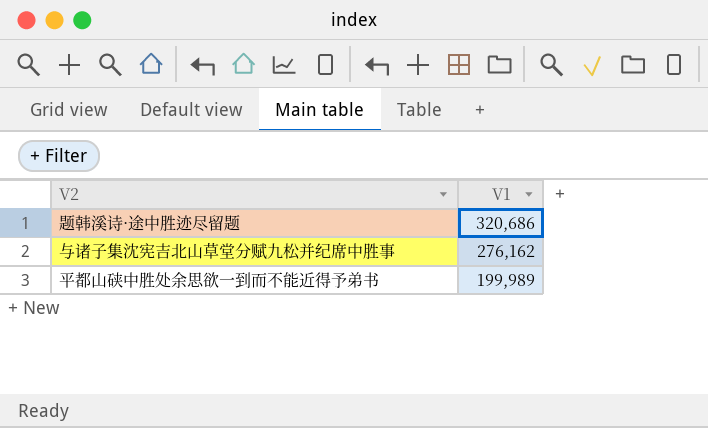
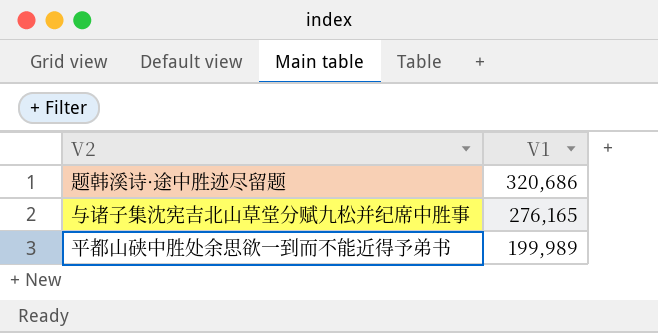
与诸子集沈宪吉北山草堂分赋九松并纪席中胜事 | V1: 276,162 -> 276,165

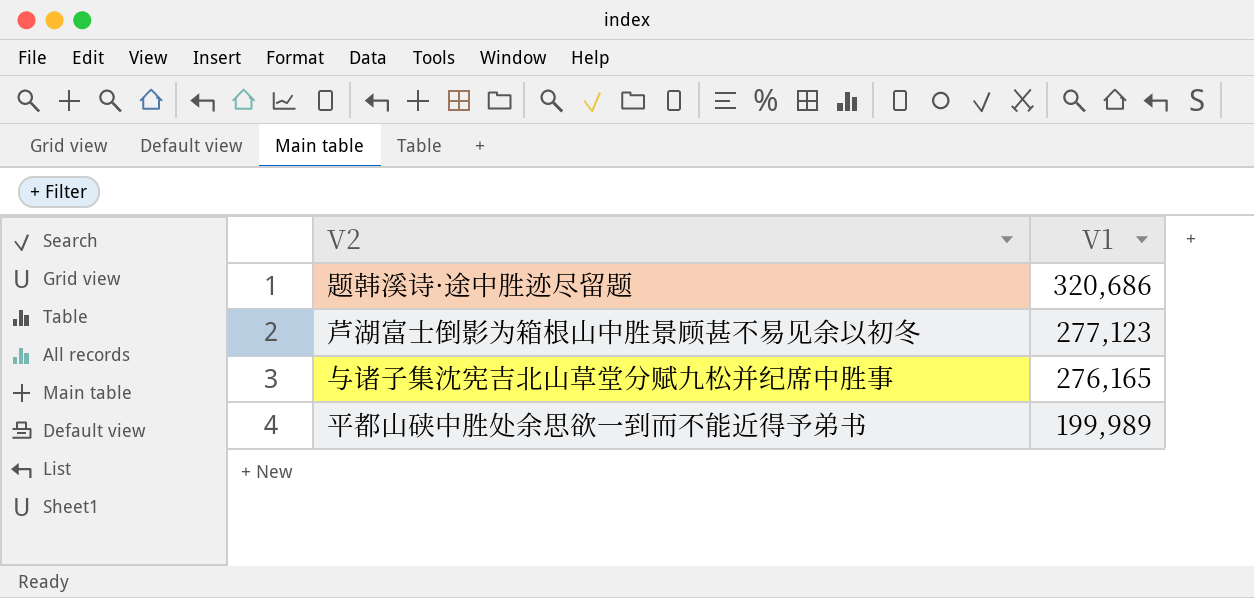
row 芦湖富士倒影为箱根山中胜景顾甚不易见余以初冬: none -> 277,123

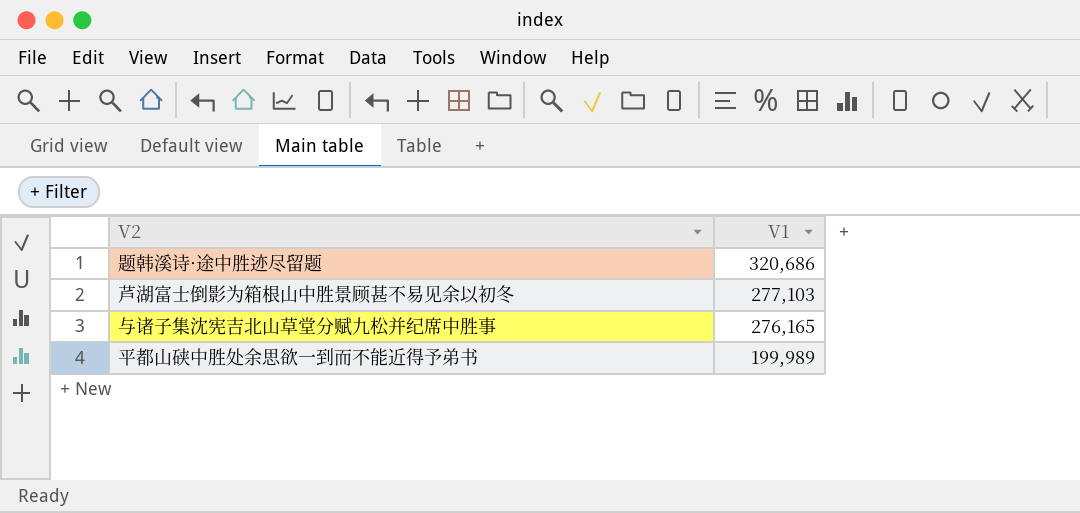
芦湖富士倒影为箱根山中胜景顾甚不易见余以初冬 | V1: 277,123 -> 277,103

